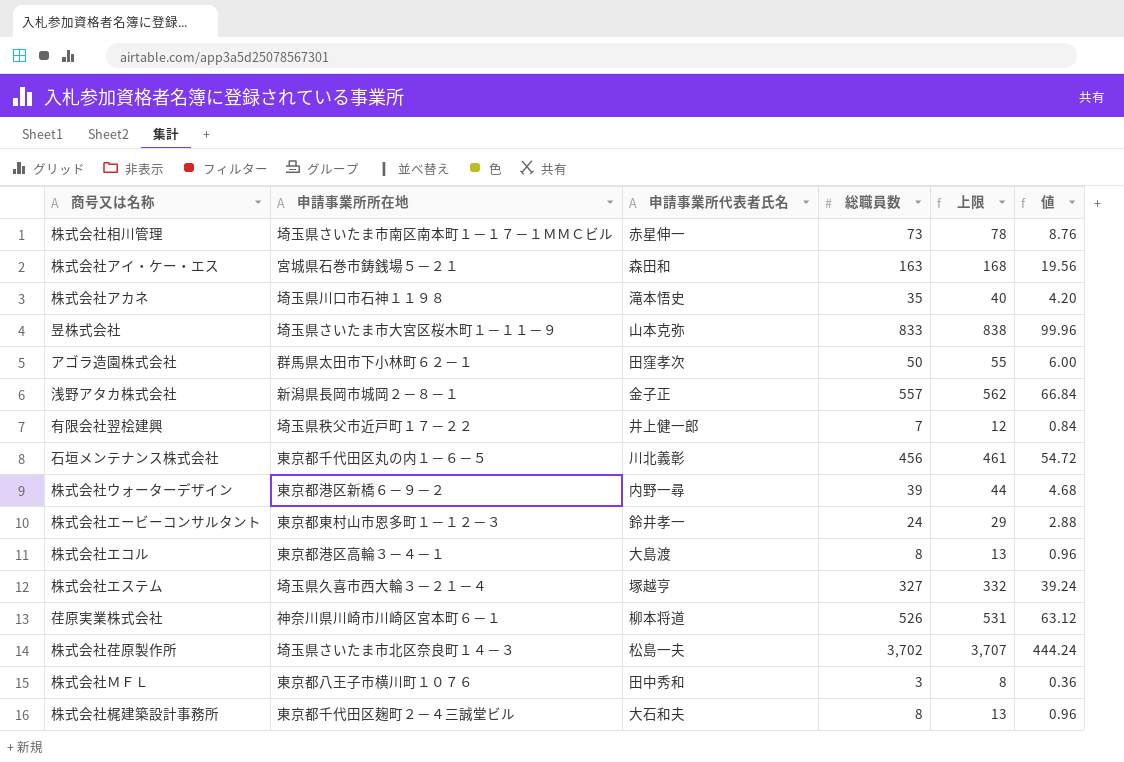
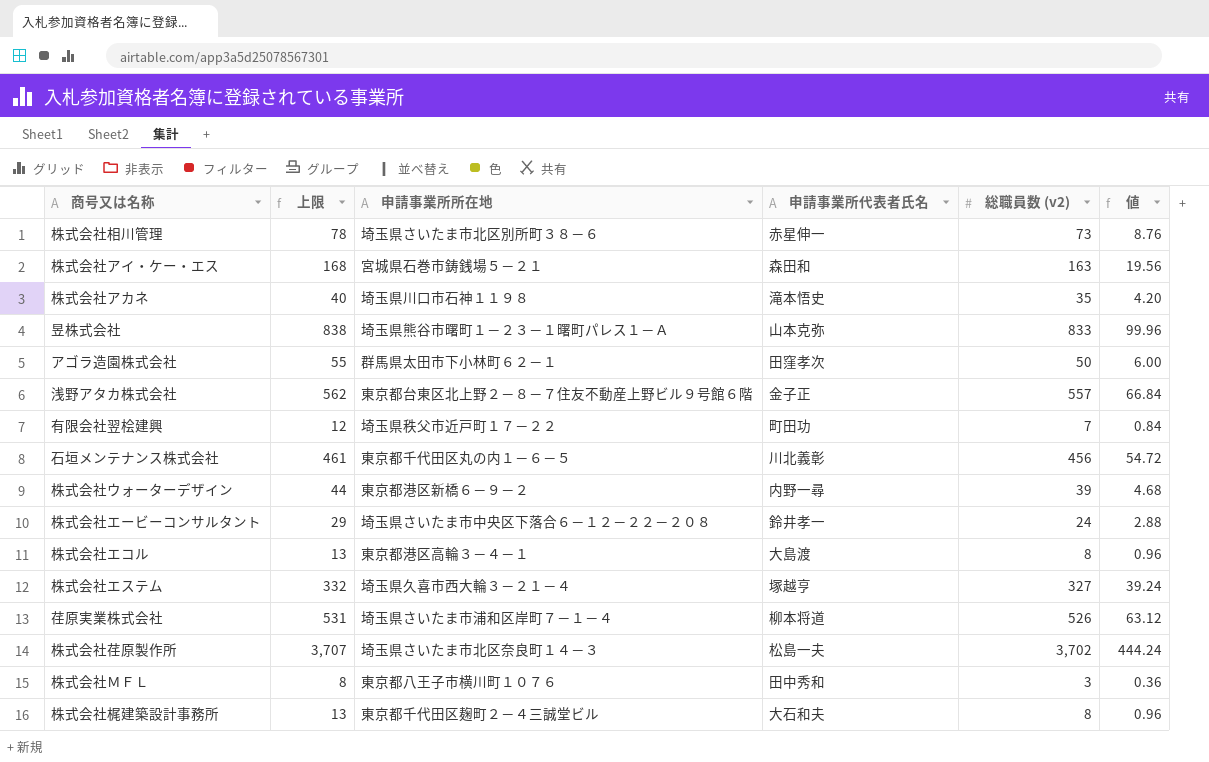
column 上限 | position: 5 -> 2
column name: 総職員数 -> 総職員数 (v2)
株式会社相川管理 | 申請事業所所在地: 埼玉県さいたま市南区南本町１－１７－１ＭＭＣビル -> 埼玉県さいたま市北区別所町３８－６
昱株式会社 | 申請事業所所在地: 埼玉県さいたま市大宮区桜木町１－１１－９ -> 埼玉県熊谷市曙町１－２３－１曙町パレス１－Ａ
浅野アタカ株式会社 | 申請事業所所在地: 新潟県長岡市城岡２－８－１ -> 東京都台東区北上野２－８－７住友不動産上野ビル９号館６階
有限会社翌桧建興 | 申請事業所代表者氏名: 井上健一郎 -> 町田功
株式会社エービーコンサルタント | 申請事業所所在地: 東京都東村山市恩多町１－１２－３ -> 埼玉県さいたま市中央区下落合６－１２－２２－２０８
荏原実業株式会社 | 申請事業所所在地: 神奈川県川崎市川崎区宮本町６－１ -> 埼玉県さいたま市浦和区岸町７－１－４

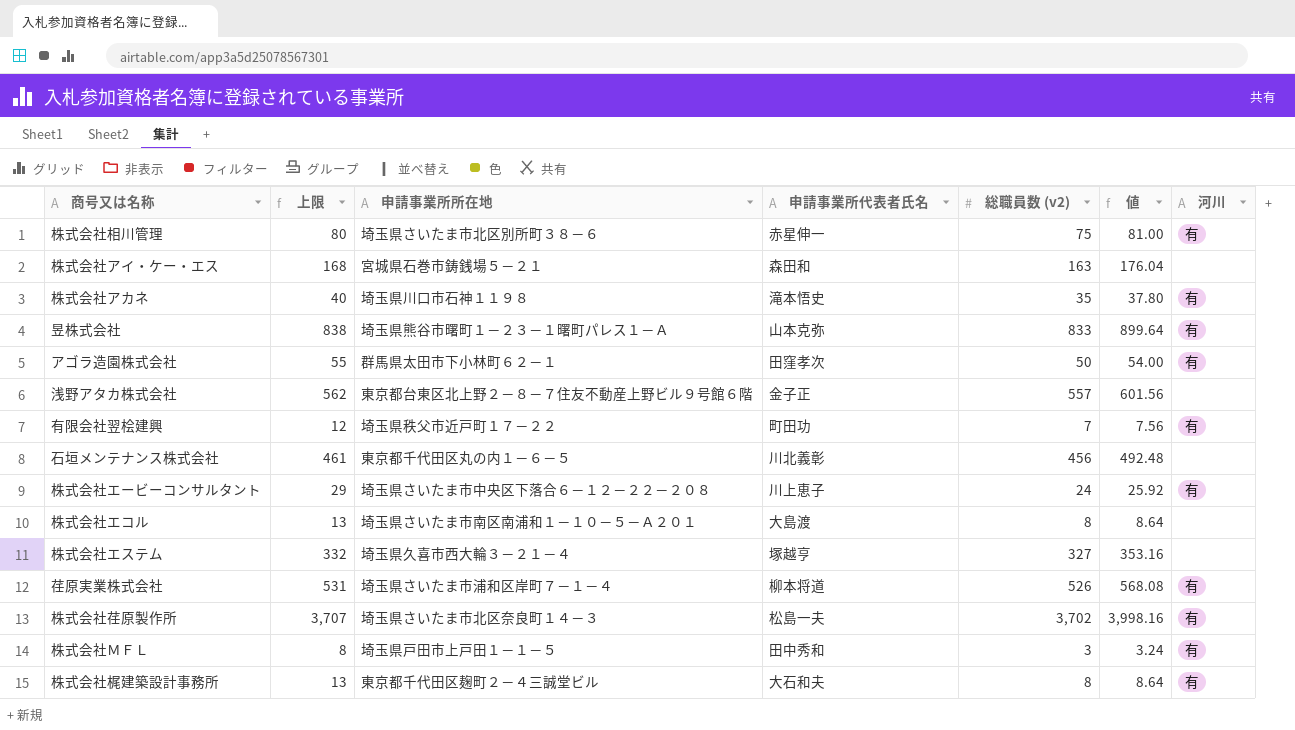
column 値 | formula: [総職員数 (v2)] * 0.12 -> [総職員数 (v2)] * 1.08
column 河川 | position: none -> 7
row 株式会社ウォーターデザイン: 44 | 東京都港区新橋６－９－２ | 内野一尋 | 39 | 4.68 -> none
株式会社相川管理 | 上限: 78 -> 80
株式会社相川管理 | 総職員数 (v2): 73 -> 75
株式会社エービーコンサルタント | 申請事業所代表者氏名: 鈴井孝一 -> 川上恵子
株式会社エコル | 申請事業所所在地: 東京都港区高輪３－４－１ -> 埼玉県さいたま市南区南浦和１－１０－５－Ａ２０１
株式会社ＭＦＬ | 申請事業所所在地: 東京都八王子市横川町１０７６ -> 埼玉県戸田市上戸田１－１－５

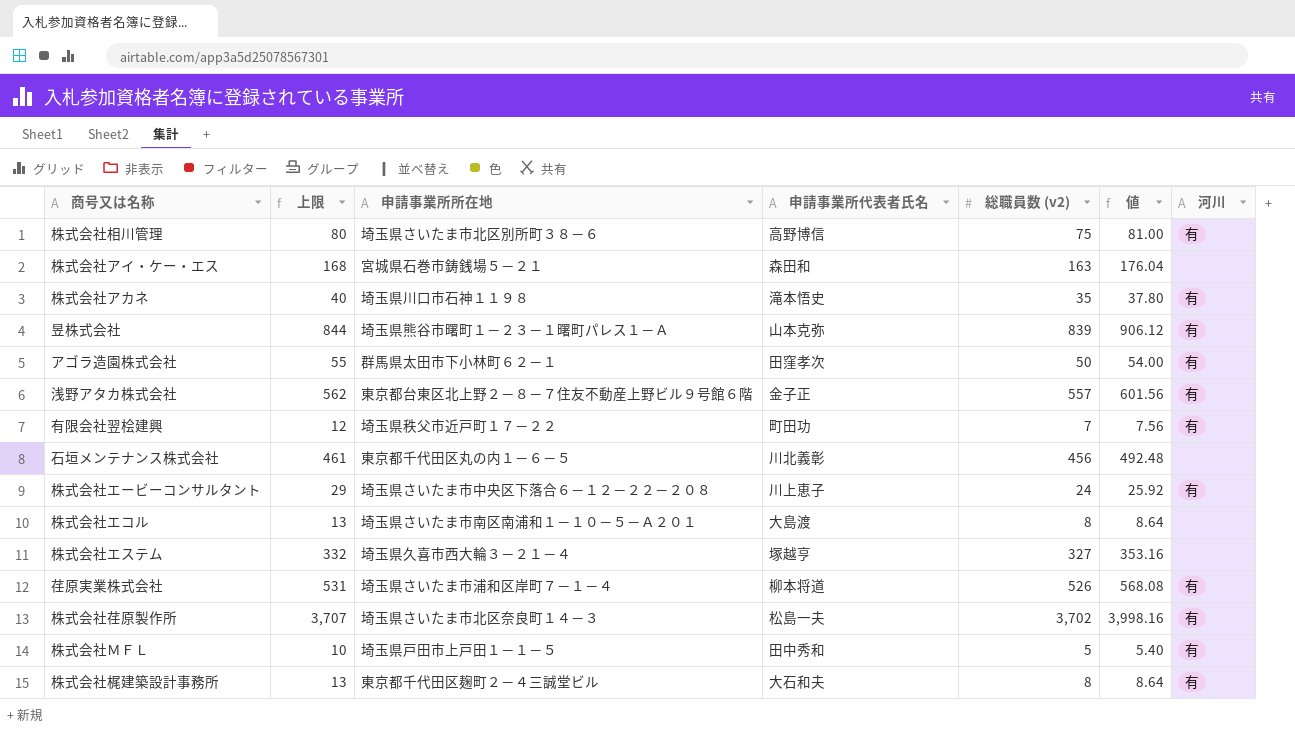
株式会社相川管理 | 申請事業所代表者氏名: 赤星伸一 -> 高野博信
昱株式会社 | 上限: 838 -> 844
昱株式会社 | 総職員数 (v2): 833 -> 839
昱株式会社 | 値: 899.64 -> 906.12
浅野アタカ株式会社 | 河川: none -> 有
株式会社ＭＦＬ | 上限: 8 -> 10
株式会社ＭＦＬ | 総職員数 (v2): 3 -> 5
株式会社ＭＦＬ | 値: 3.24 -> 5.40

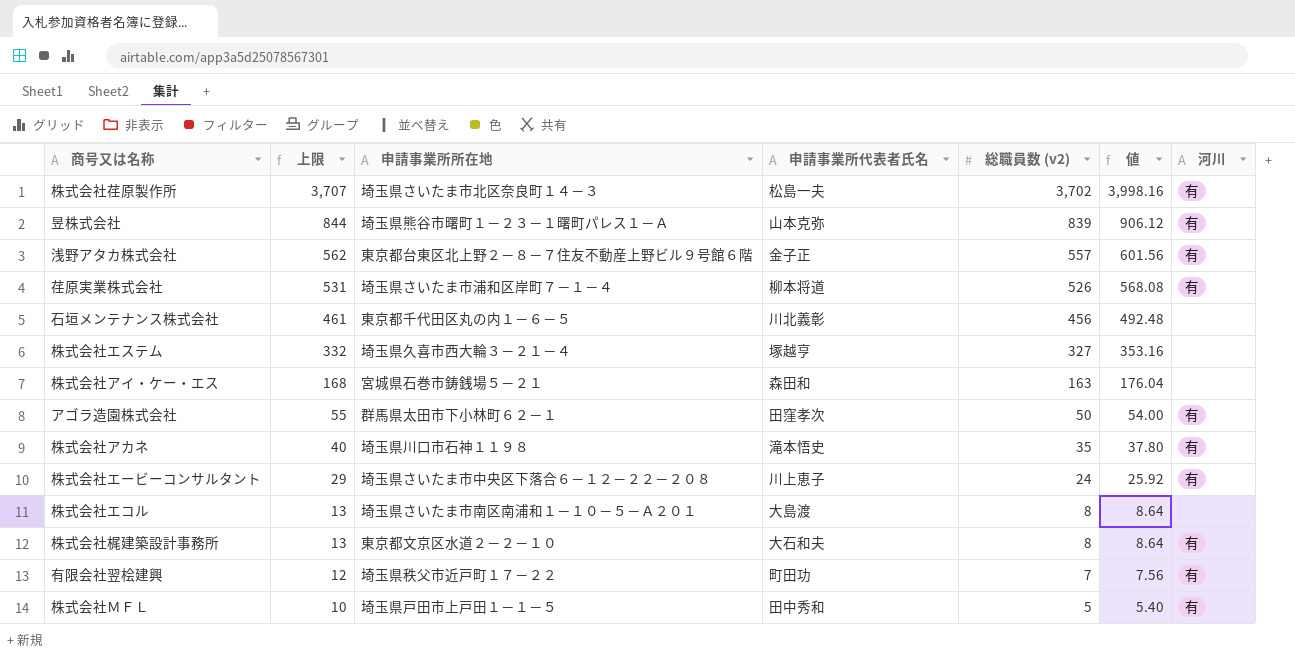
row order: none -> 上限 descending
row 株式会社相川管理: 80 | 埼玉県さいたま市北区別所町３８－６ | 高野博信 | 75 | 81.00 | 有 -> none
株式会社梶建築設計事務所 | 申請事業所所在地: 東京都千代田区麹町２－４三誠堂ビル -> 東京都文京区水道２－２－１０

